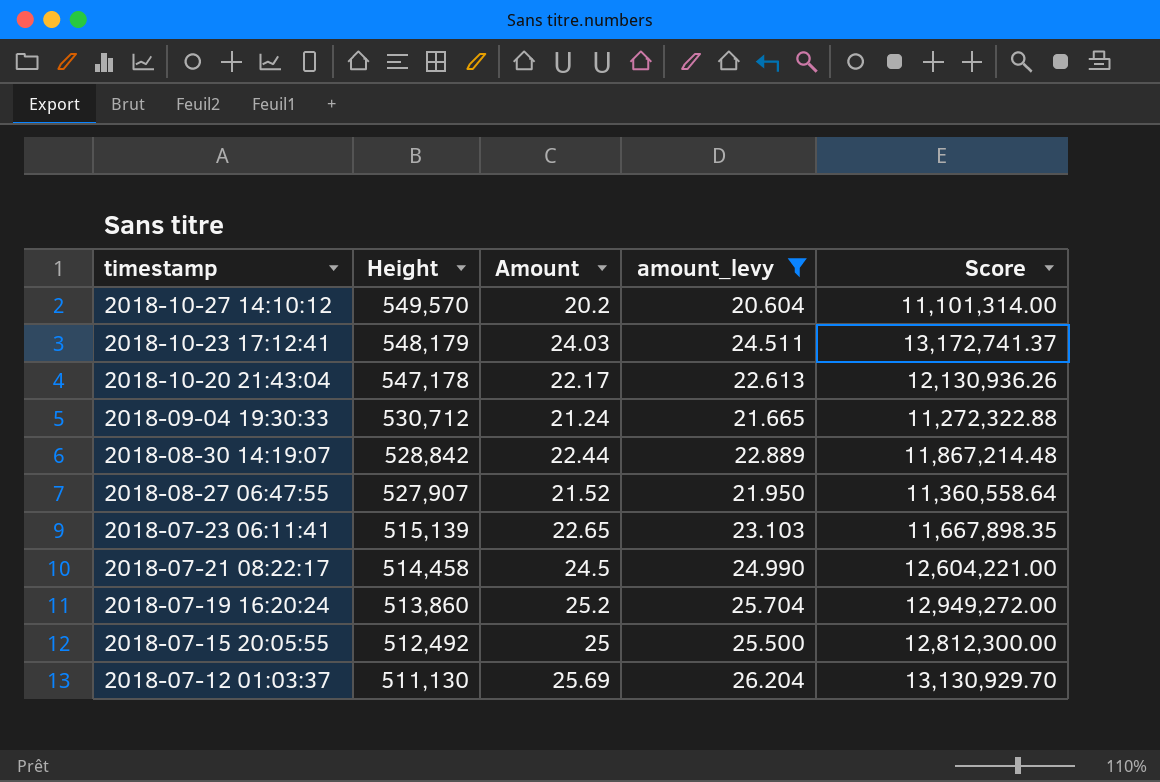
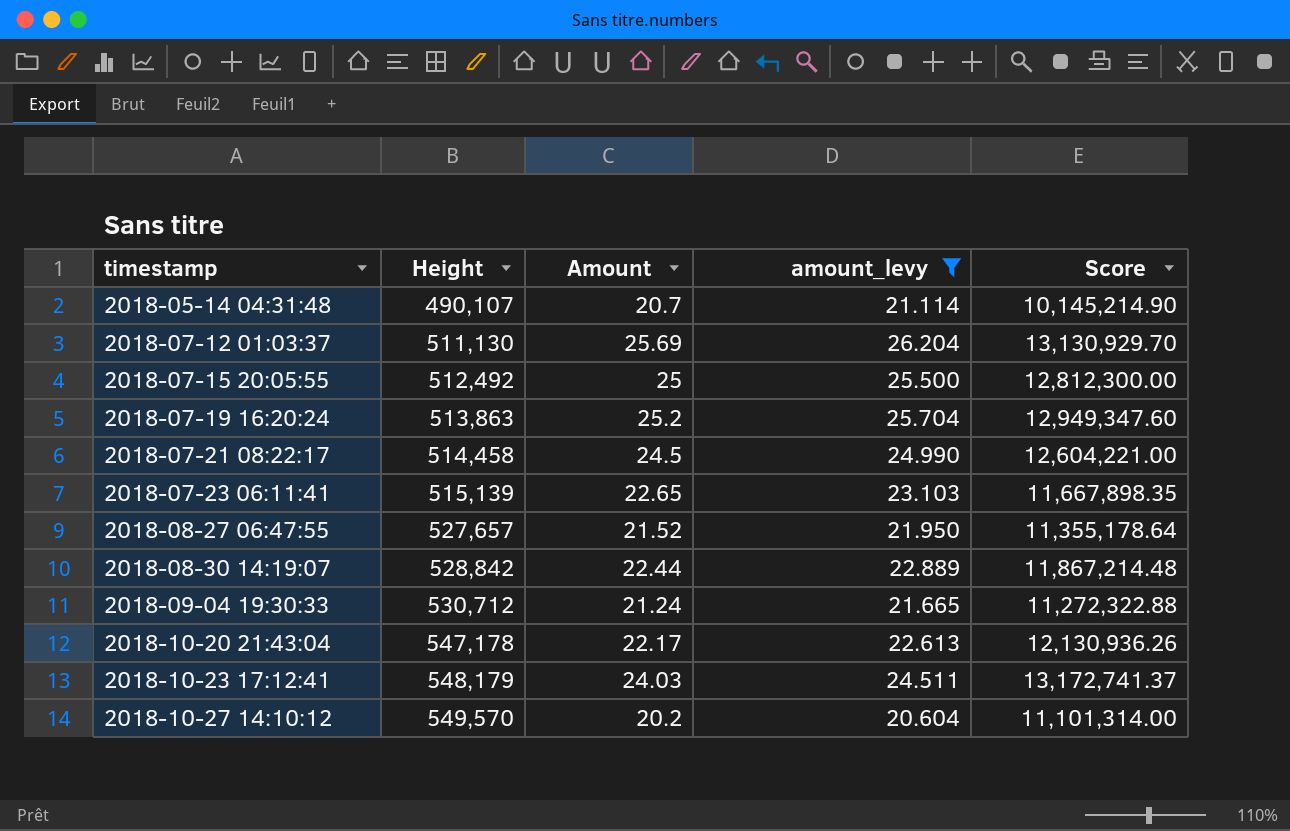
row order: timestamp descending -> timestamp ascending
row 2018-05-14 04:31:48: none -> 490,107 | 20.7 | 21.114 | 10,145,214.90
2018-07-19 16:20:24 | Height: 513,860 -> 513,863
2018-07-19 16:20:24 | Score: 12,949,272.00 -> 12,949,347.60
2018-08-27 06:47:55 | Height: 527,907 -> 527,657
2018-08-27 06:47:55 | Score: 11,360,558.64 -> 11,355,178.64

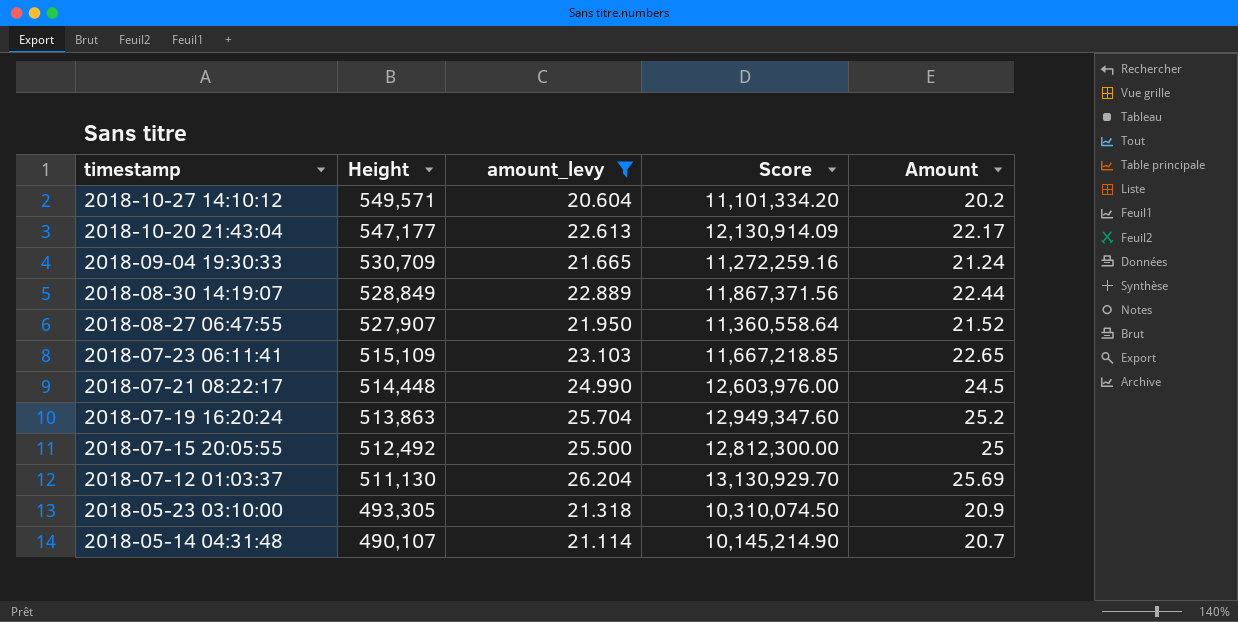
row order: timestamp ascending -> timestamp descending
column Amount | position: 3 -> 5
row 2018-10-23 17:12:41: 548,179 | 24.03 | 24.511 | 13,172,741.37 -> none
2018-10-27 14:10:12 | Height: 549,570 -> 549,571
2018-10-27 14:10:12 | Score: 11,101,314.00 -> 11,101,334.20
2018-10-20 21:43:04 | Height: 547,178 -> 547,177
2018-10-20 21:43:04 | Score: 12,130,936.26 -> 12,130,914.09
2018-09-04 19:30:33 | Height: 530,712 -> 530,709
2018-09-04 19:30:33 | Score: 11,272,322.88 -> 11,272,259.16
2018-08-30 14:19:07 | Height: 528,842 -> 528,849
2018-08-30 14:19:07 | Score: 11,867,214.48 -> 11,867,371.56
2018-08-27 06:47:55 | Height: 527,657 -> 527,907
2018-08-27 06:47:55 | Score: 11,355,178.64 -> 11,360,558.64
2018-07-23 06:11:41 | Height: 515,139 -> 515,109
2018-07-23 06:11:41 | Score: 11,667,898.35 -> 11,667,218.85
2018-07-21 08:22:17 | Height: 514,458 -> 514,448
2018-07-21 08:22:17 | Score: 12,604,221.00 -> 12,603,976.00
row 2018-05-23 03:10:00: none -> 493,305 | 21.318 | 10,310,074.50 | 20.9

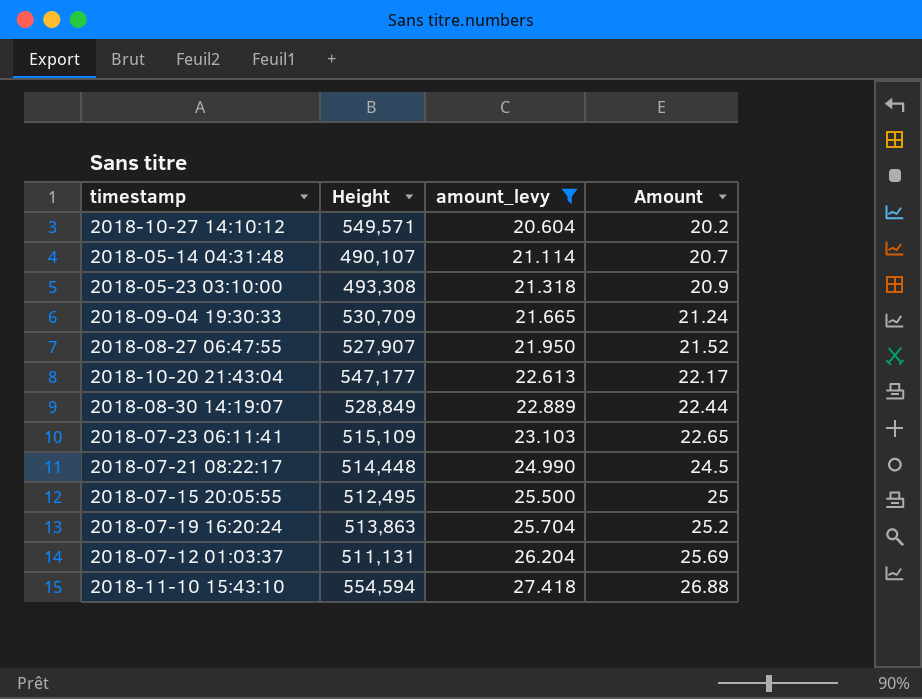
row order: timestamp descending -> amount_levy ascending
column Score | formula: [Height] * [Amount] -> none
2018-05-23 03:10:00 | Height: 493,305 -> 493,308
2018-07-15 20:05:55 | Height: 512,492 -> 512,495
2018-07-12 01:03:37 | Height: 511,130 -> 511,131
row 2018-11-10 15:43:10: none -> 554,594 | 27.418 | 26.88

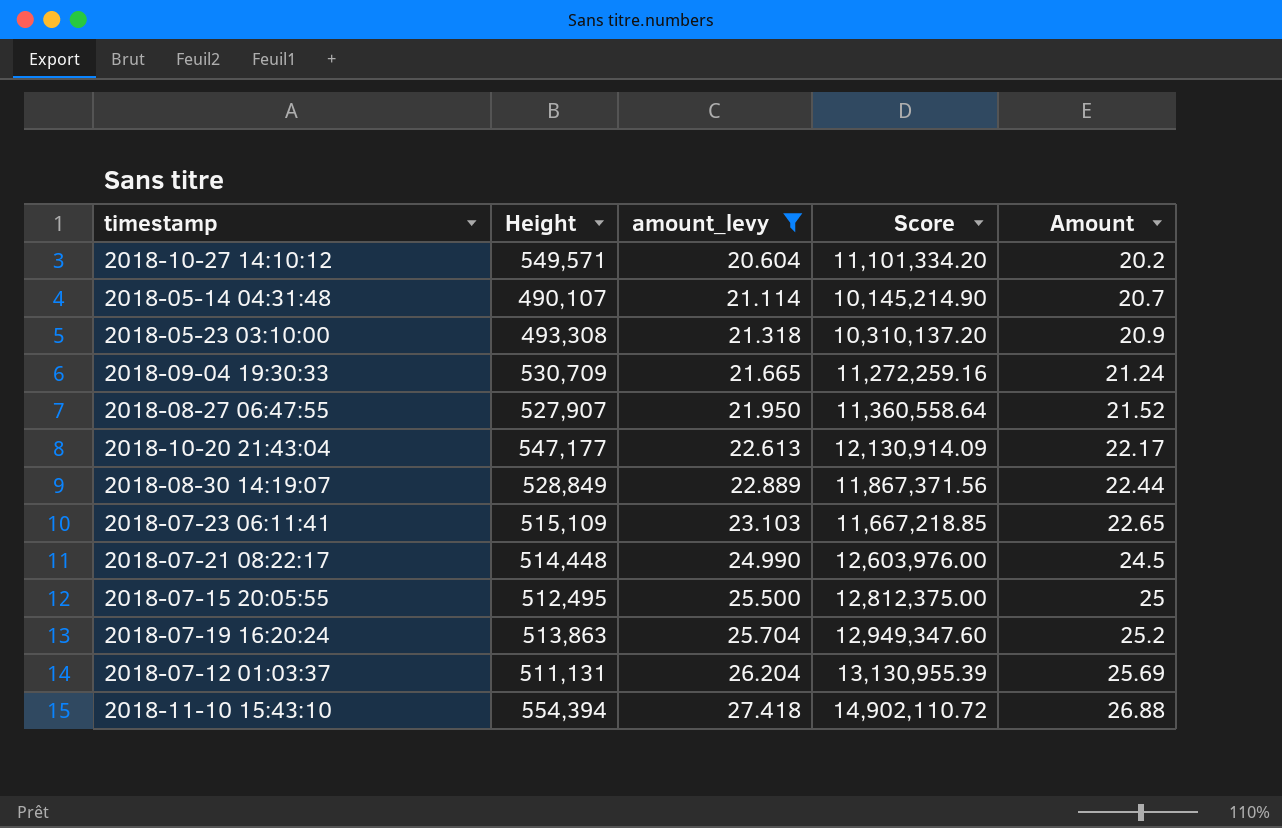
column Score | formula: none -> [Height] * [Amount]
2018-11-10 15:43:10 | Height: 554,594 -> 554,394

